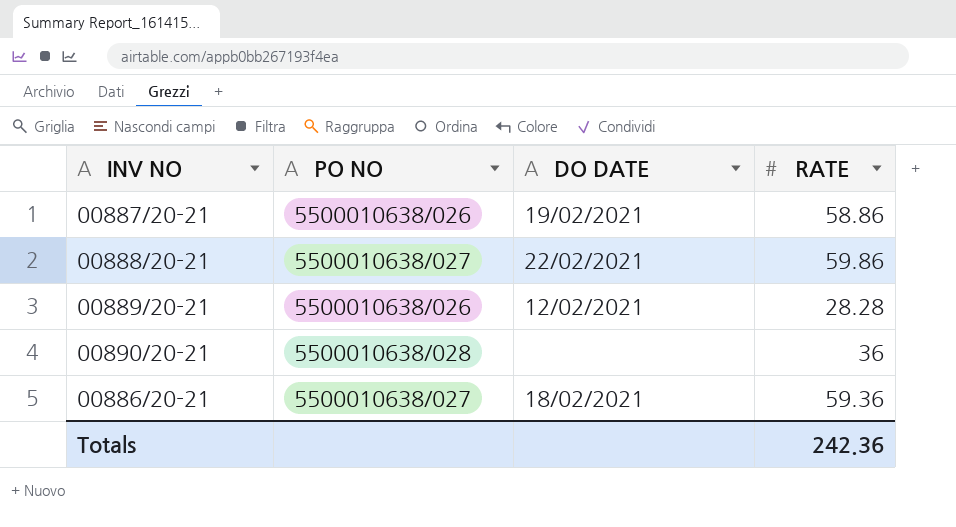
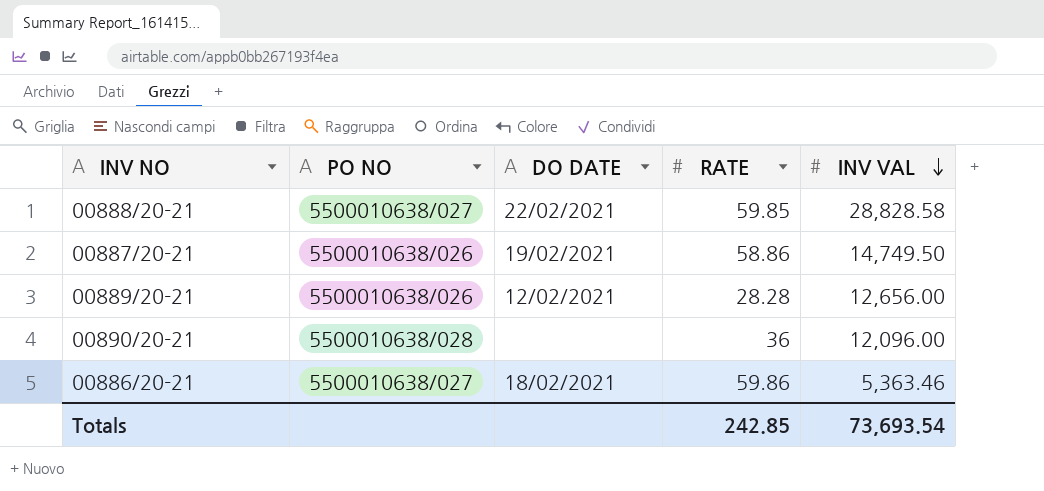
row order: none -> INV VAL descending
column INV VAL | position: none -> 5
00888/20-21 | RATE: 59.86 -> 59.85
00886/20-21 | RATE: 59.36 -> 59.86
Totals | RATE: 242.36 -> 242.85

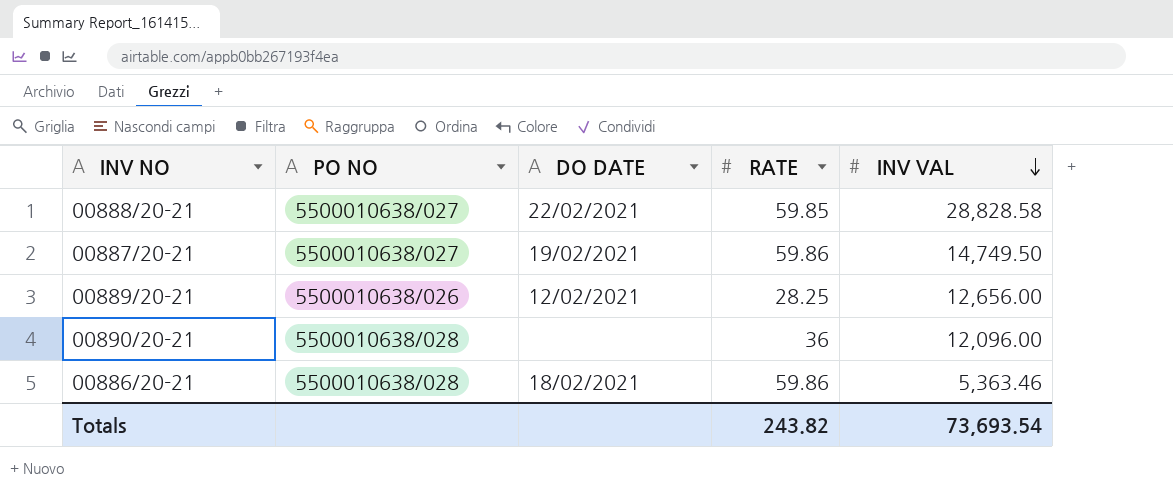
00887/20-21 | PO NO: 5500010638/026 -> 5500010638/027
00887/20-21 | RATE: 58.86 -> 59.86
00889/20-21 | RATE: 28.28 -> 28.25
00886/20-21 | PO NO: 5500010638/027 -> 5500010638/028
Totals | RATE: 242.85 -> 243.82

